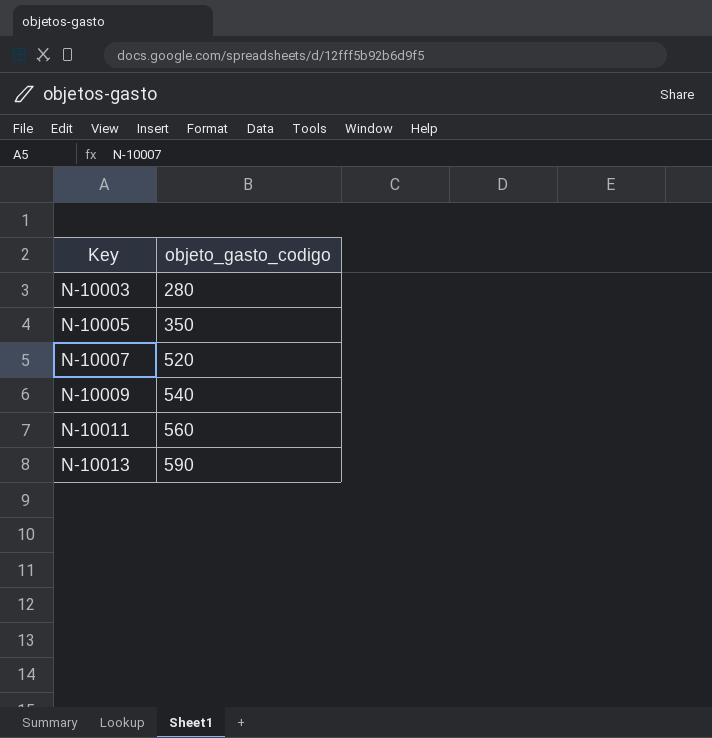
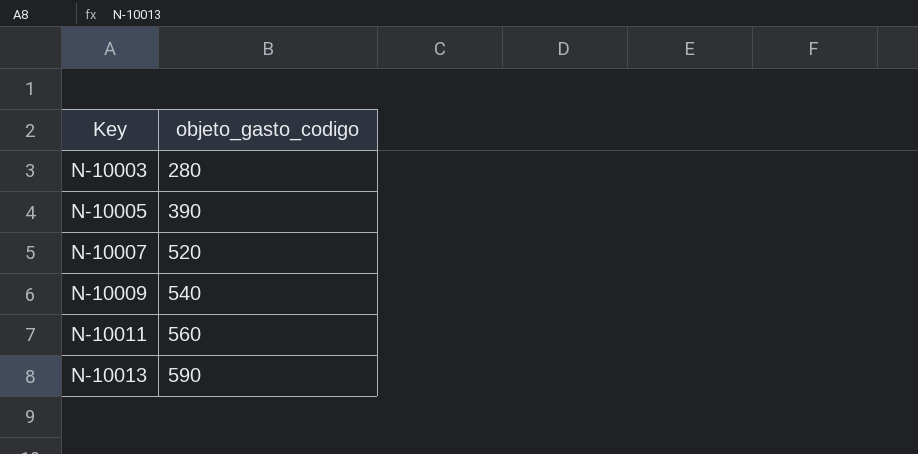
N-10005 | objeto_gasto_codigo: 350 -> 390

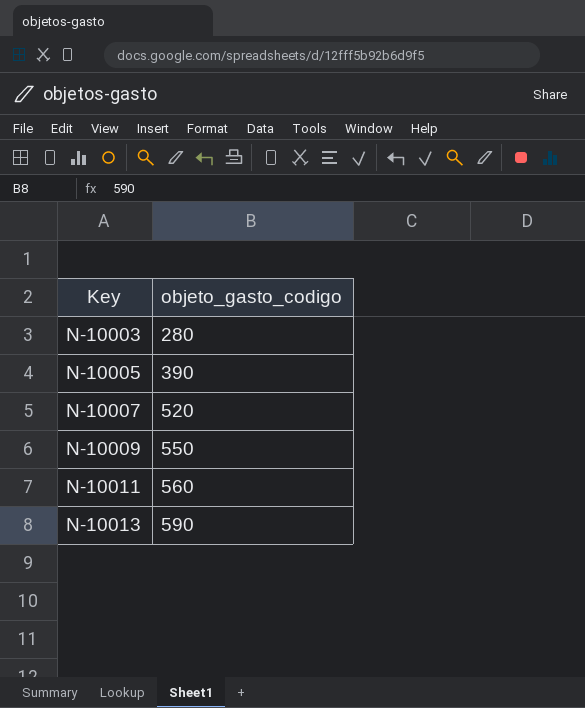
N-10009 | objeto_gasto_codigo: 540 -> 550

